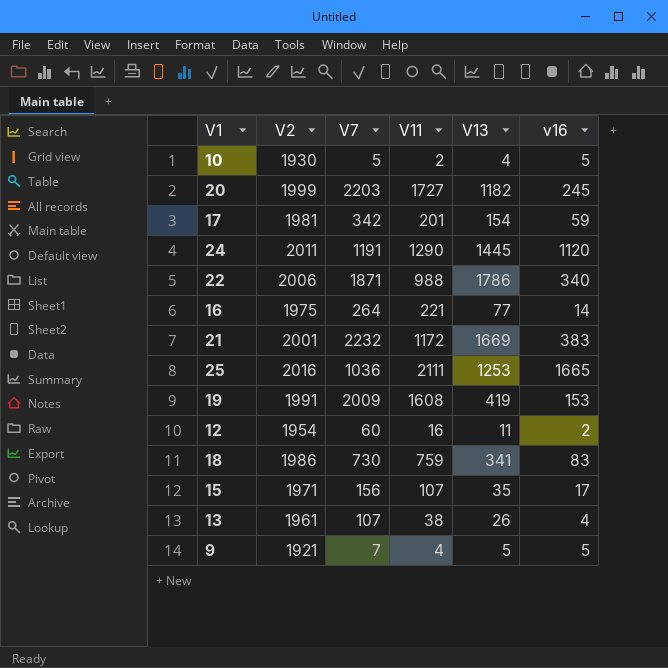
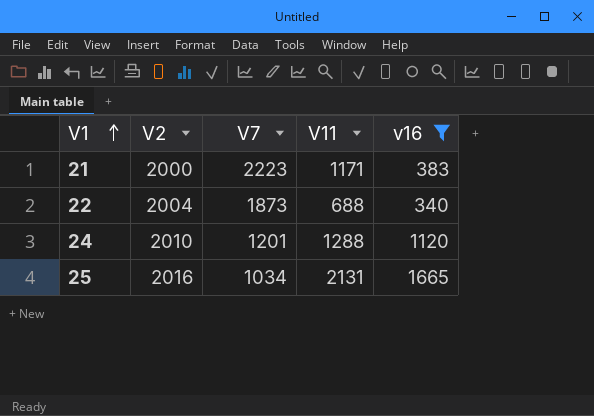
filter: none -> v16 >= 340
row order: none -> V1 ascending
column V13 | position: 5 -> none
21 | V2: 2001 -> 2000
21 | V7: 2232 -> 2223
21 | V11: 1172 -> 1171
22 | V2: 2006 -> 2004
22 | V7: 1871 -> 1873
22 | V11: 988 -> 688
24 | V2: 2011 -> 2010
24 | V7: 1191 -> 1201
24 | V11: 1290 -> 1288
25 | V7: 1036 -> 1034
25 | V11: 2111 -> 2131

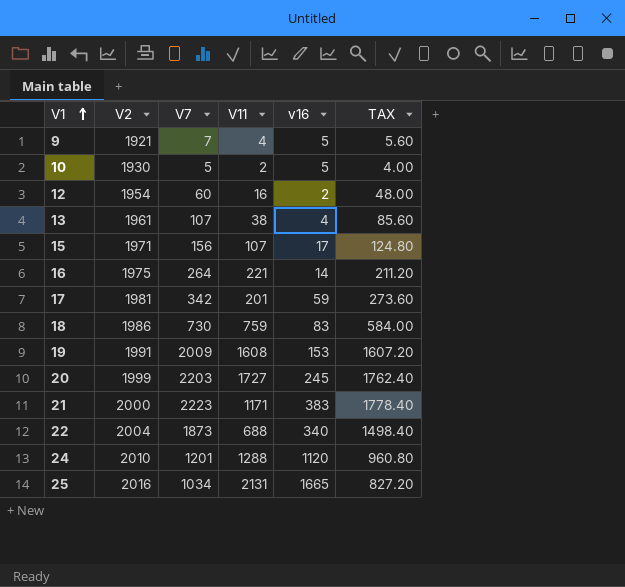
filter: v16 >= 340 -> none
column TAX | formula: none -> [V7] * 0.8

